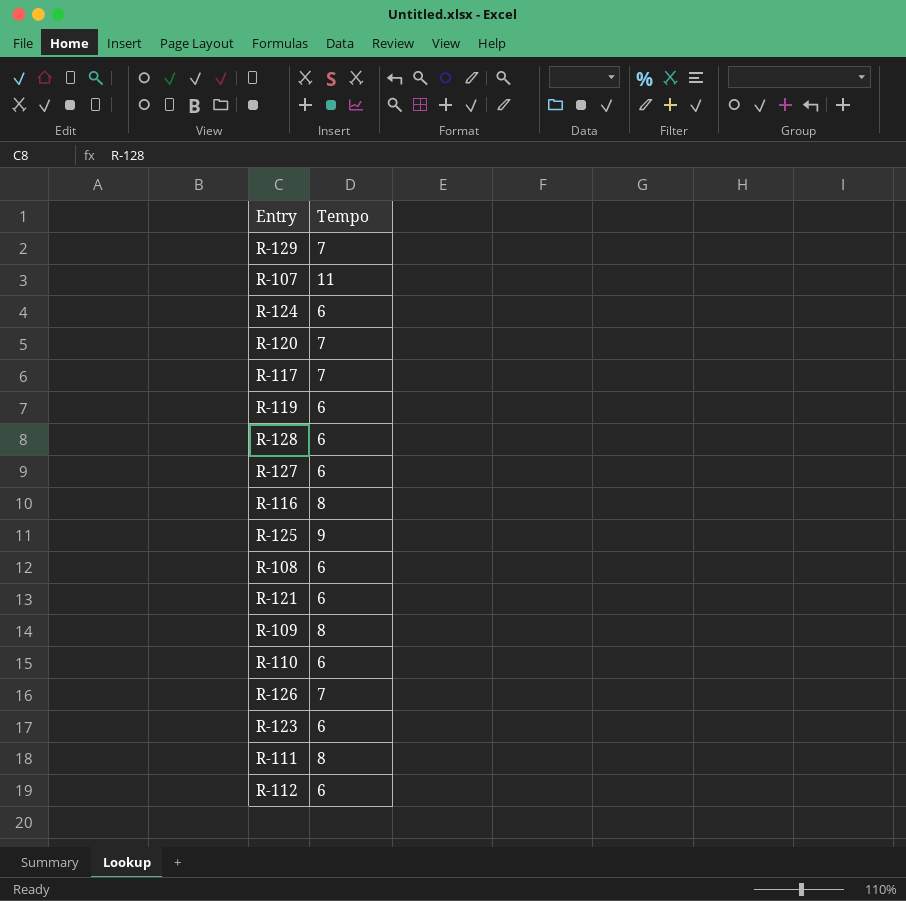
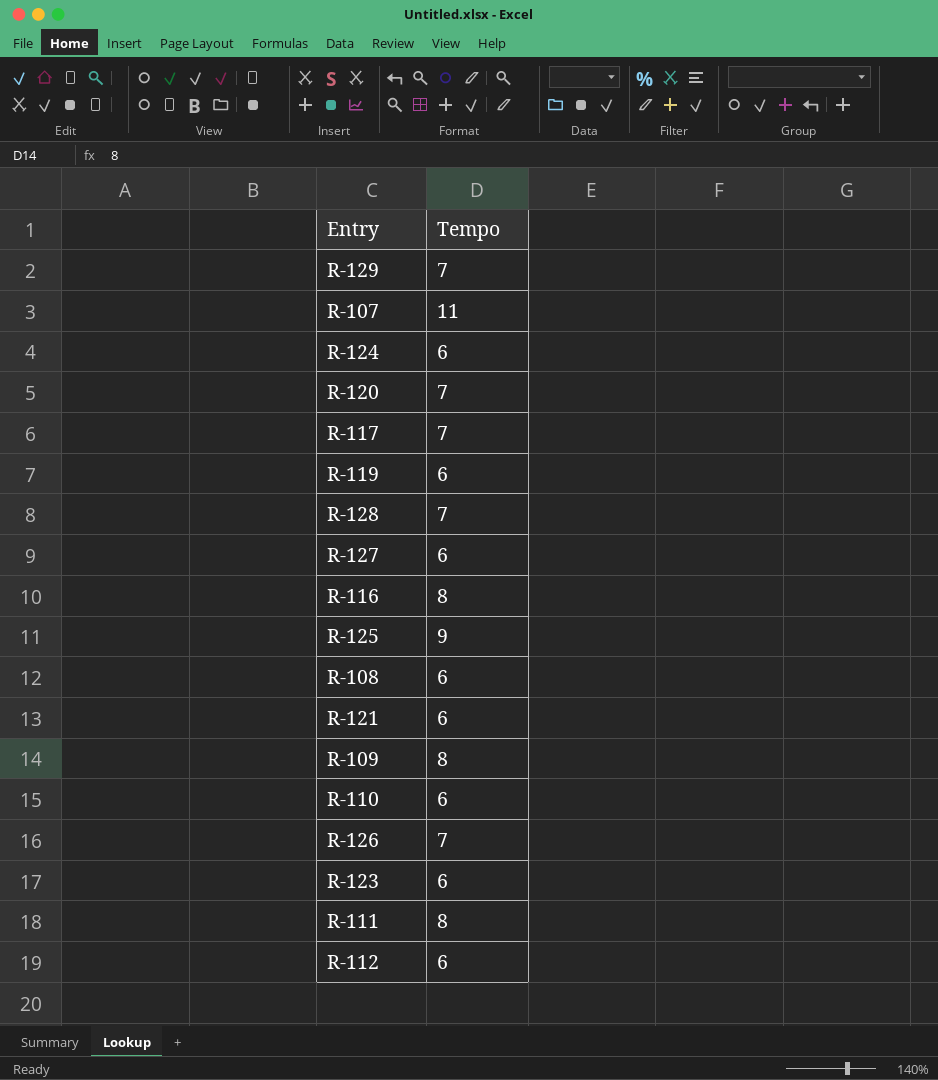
R-128 | Tempo: 6 -> 7

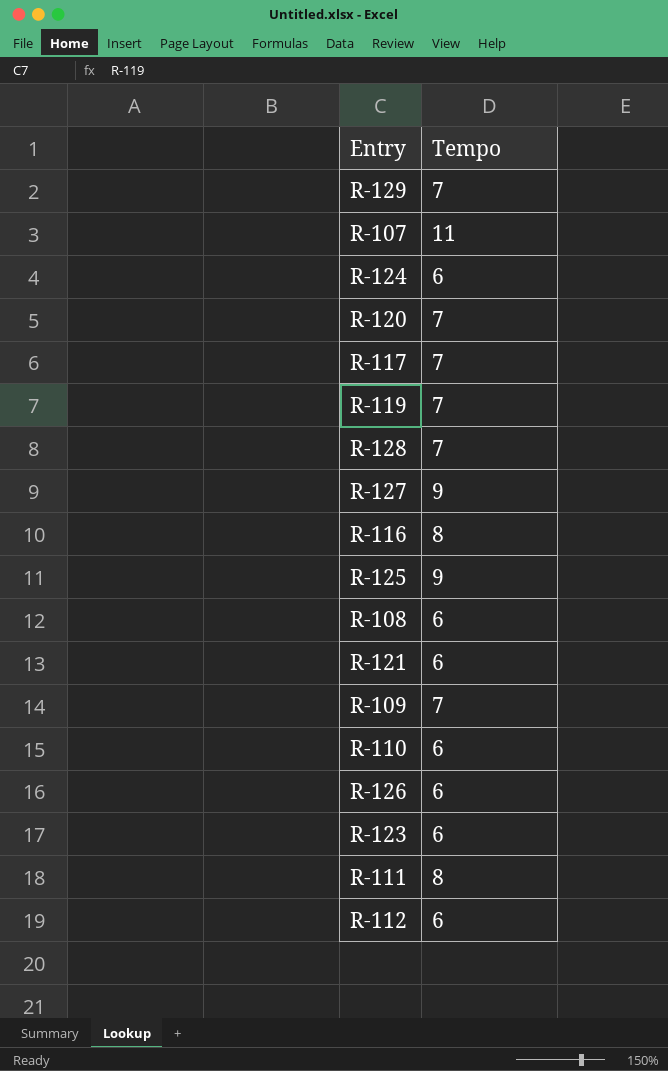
R-119 | Tempo: 6 -> 7
R-127 | Tempo: 6 -> 9
R-109 | Tempo: 8 -> 7
R-126 | Tempo: 7 -> 6

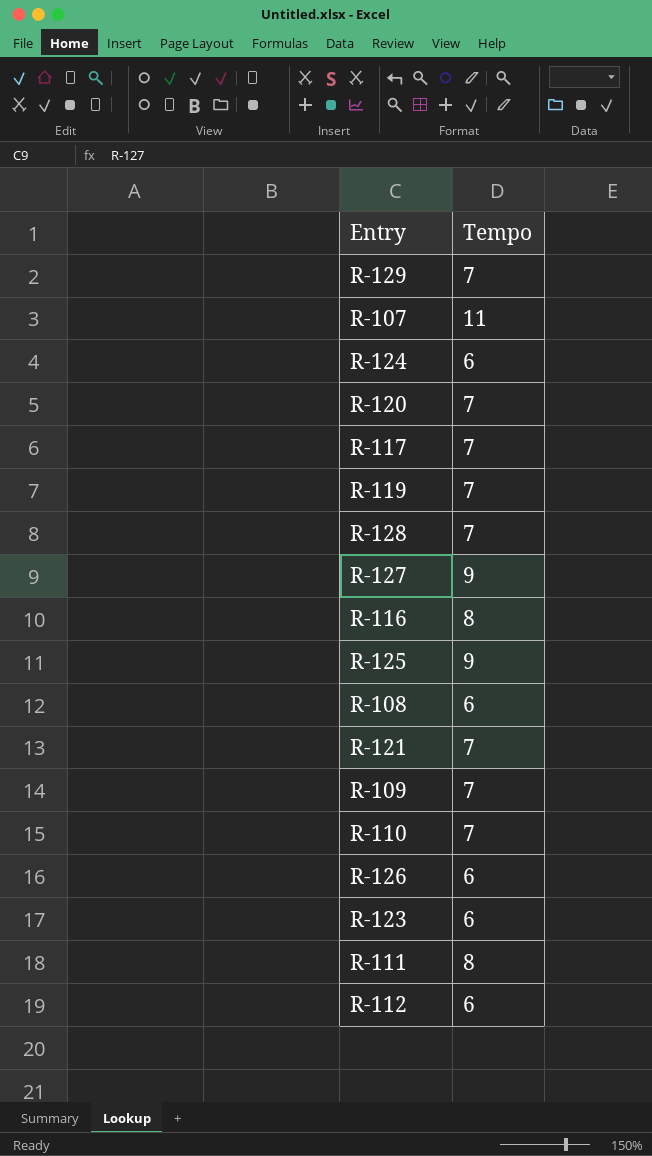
R-121 | Tempo: 6 -> 7
R-110 | Tempo: 6 -> 7

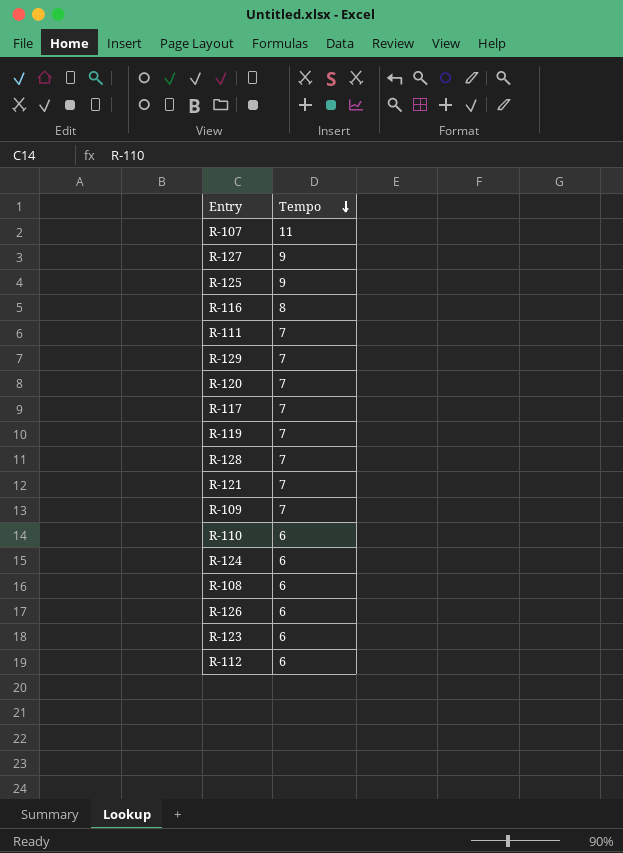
row order: none -> Tempo descending
R-111 | Tempo: 8 -> 7
R-110 | Tempo: 7 -> 6

